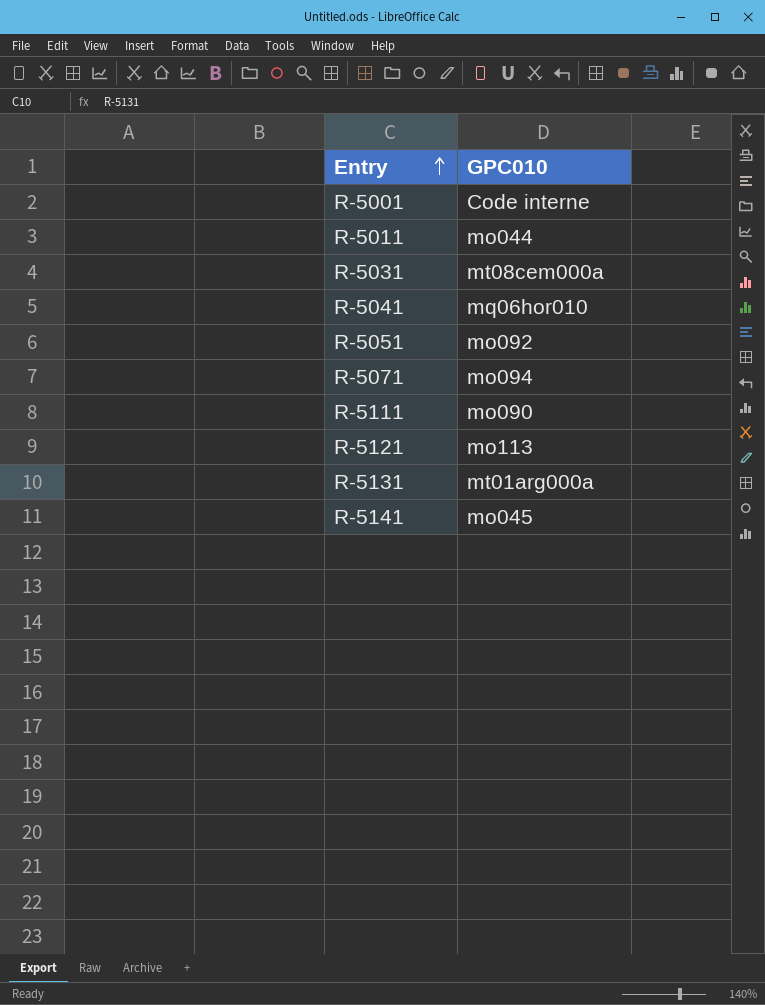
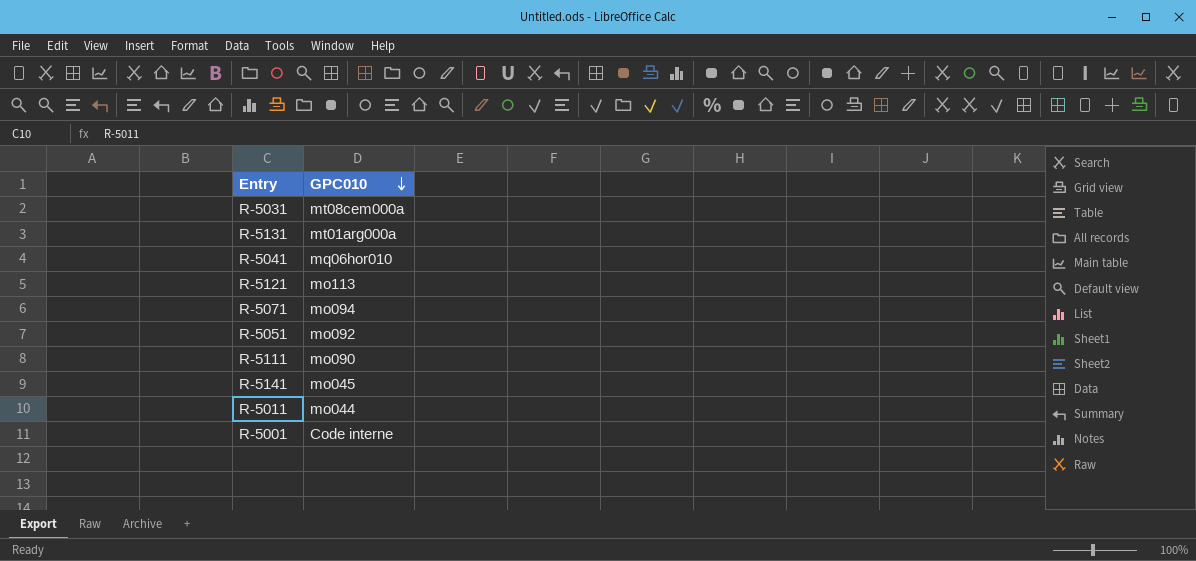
row order: Entry ascending -> GPC010 descending

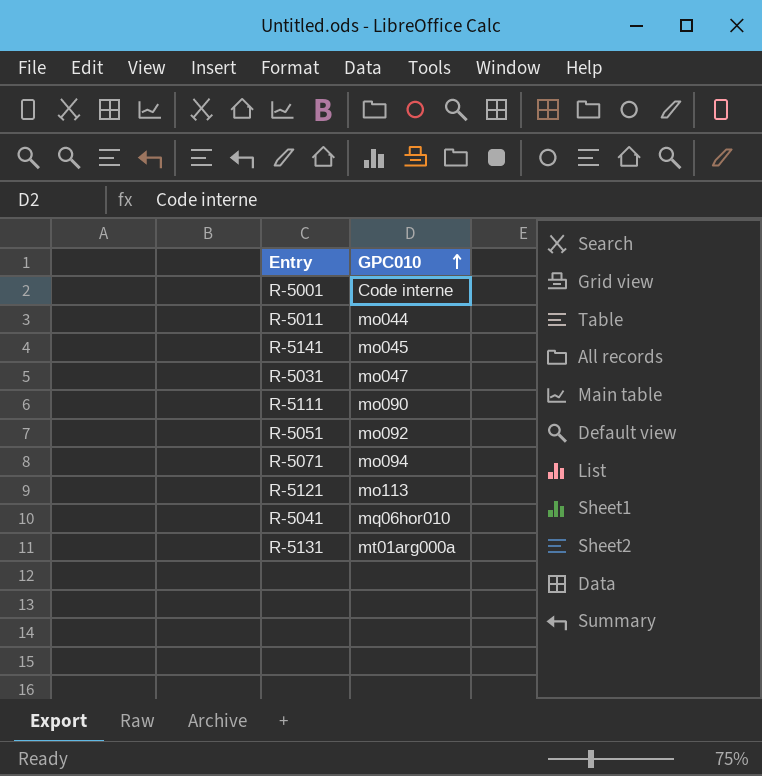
row order: GPC010 descending -> GPC010 ascending
R-5031 | GPC010: mt08cem000a -> mo047

